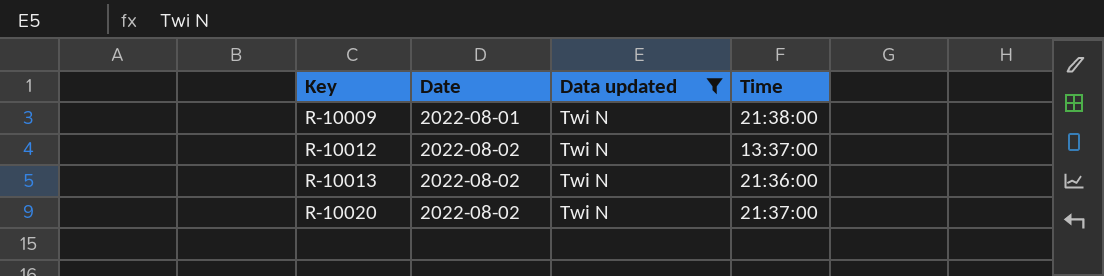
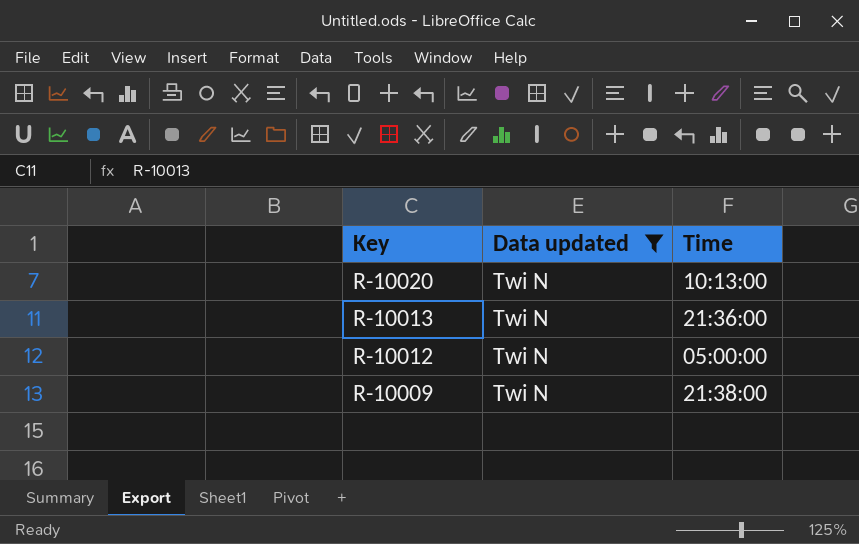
row order: Key ascending -> Key descending
column Date | position: 2 -> none
R-10020 | Time: 21:37:00 -> 10:13:00
R-10012 | Time: 13:37:00 -> 05:00:00

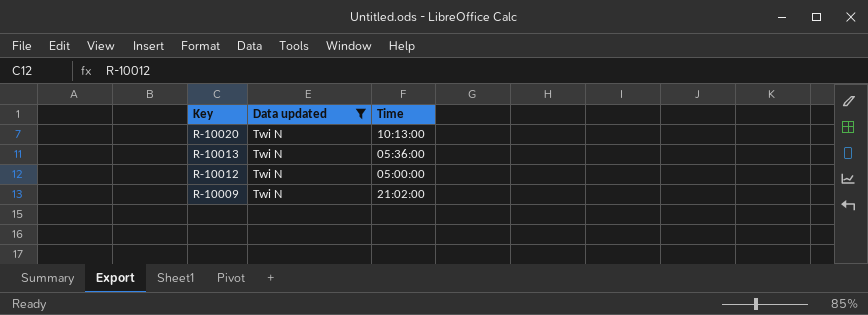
R-10013 | Time: 21:36:00 -> 05:36:00
R-10009 | Time: 21:38:00 -> 21:02:00

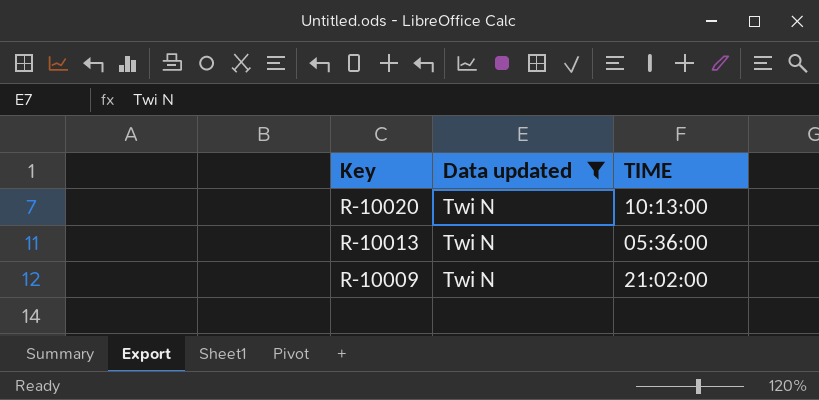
column name: Time -> TIME
row R-10012: Twi N | 05:00:00 -> none

